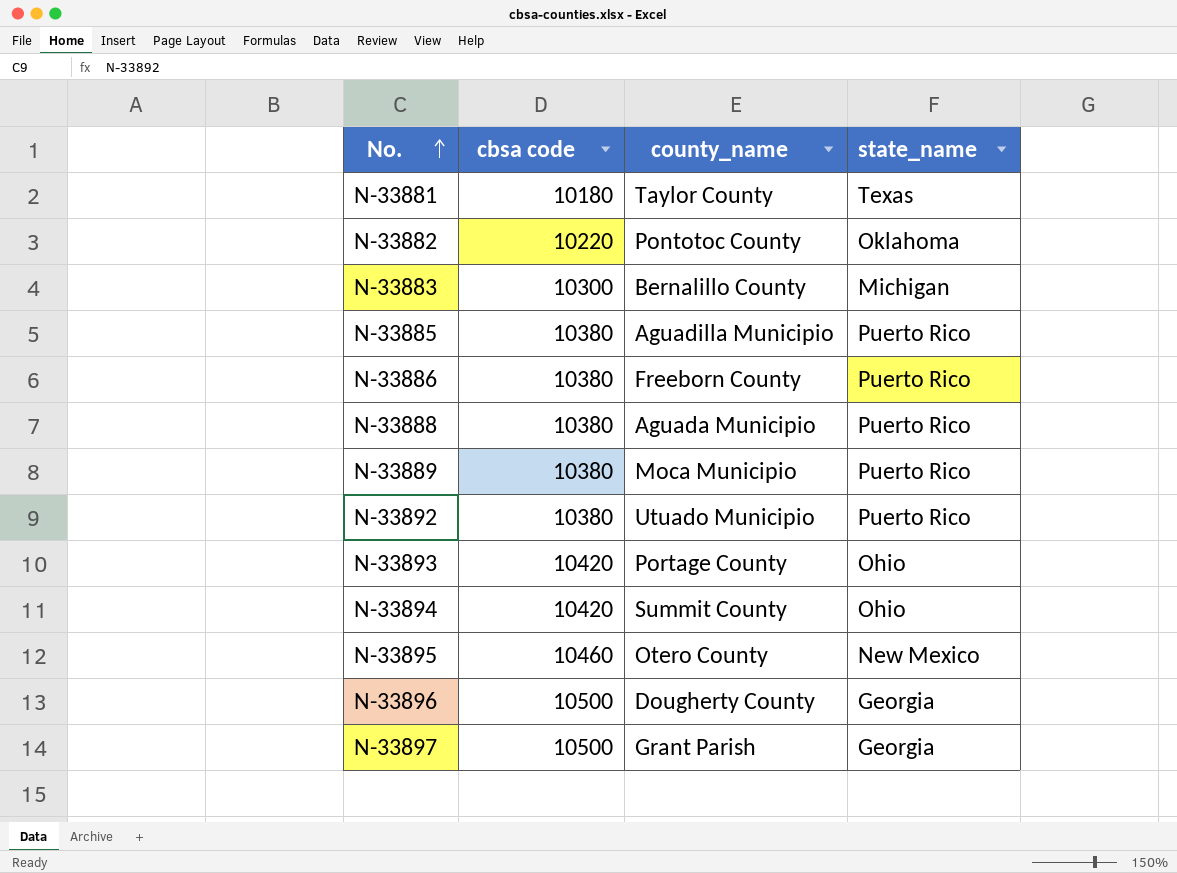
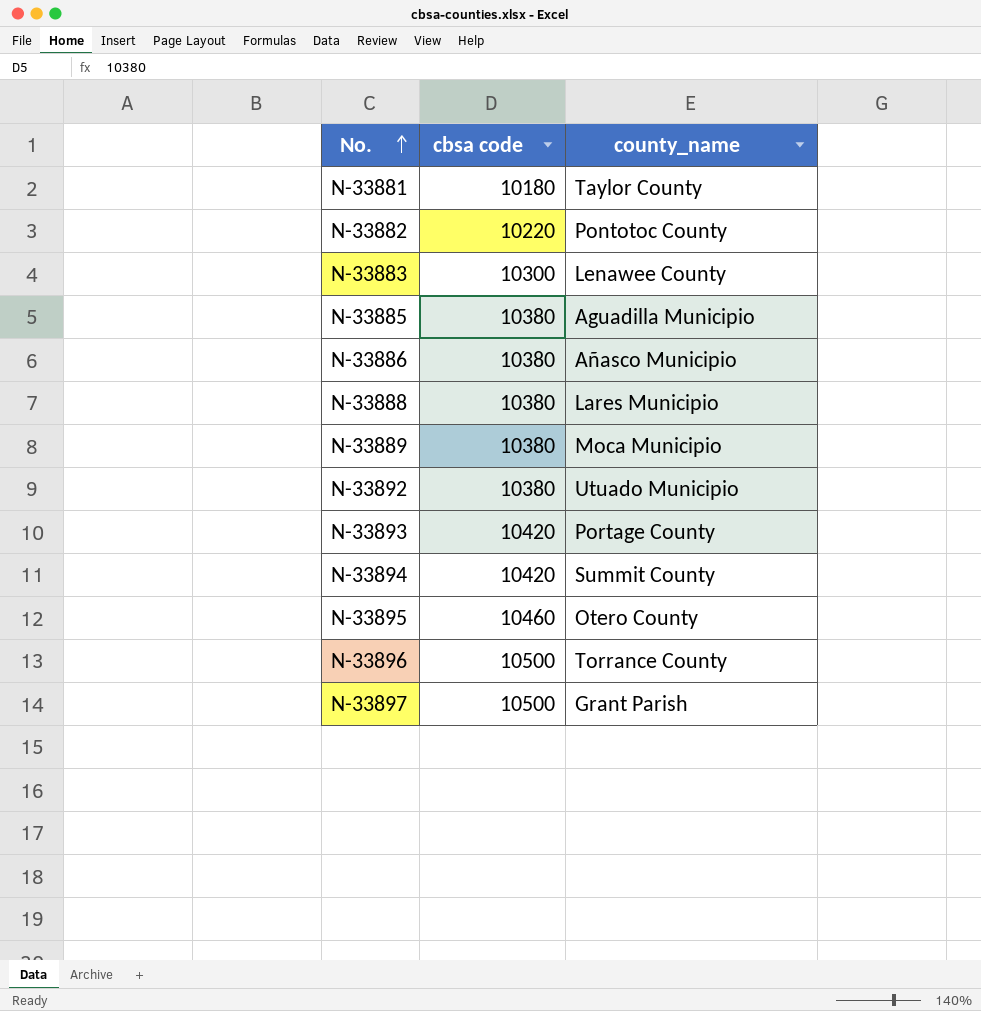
column state_name | position: 4 -> none
N-33883 | county_name: Bernalillo County -> Lenawee County
N-33886 | county_name: Freeborn County -> Añasco Municipio
N-33888 | county_name: Aguada Municipio -> Lares Municipio
N-33896 | county_name: Dougherty County -> Torrance County

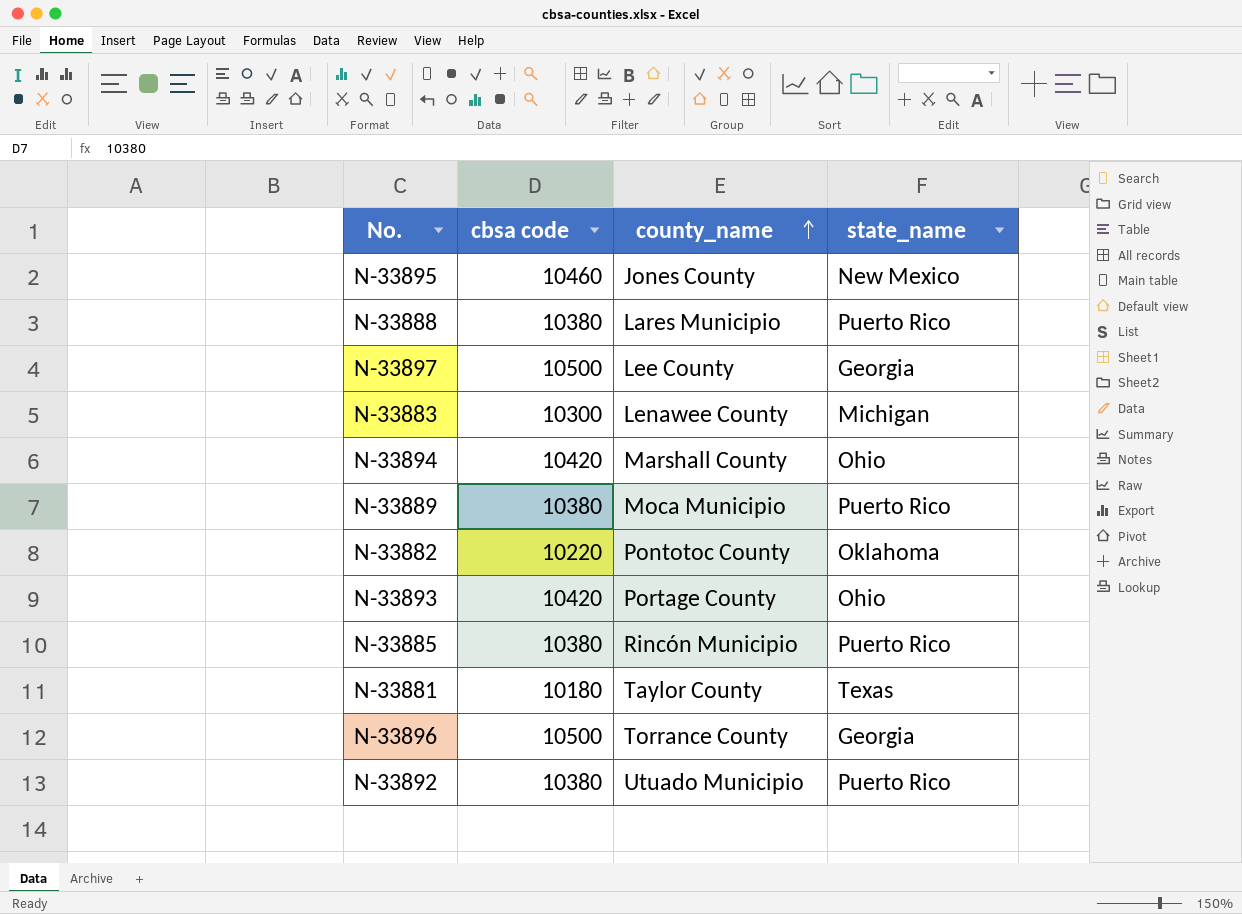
row order: No. ascending -> county_name ascending
column state_name | position: none -> 4
row N-33886: 10380 | Añasco Municipio -> none
N-33895 | county_name: Otero County -> Jones County
N-33897 | county_name: Grant Parish -> Lee County
N-33894 | county_name: Summit County -> Marshall County
N-33885 | county_name: Aguadilla Municipio -> Rincón Municipio

